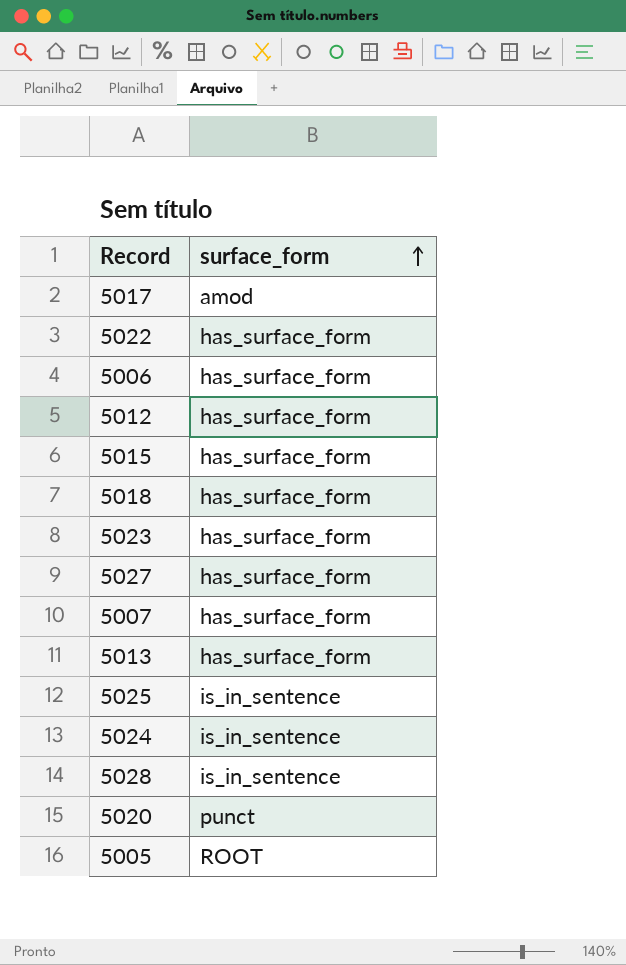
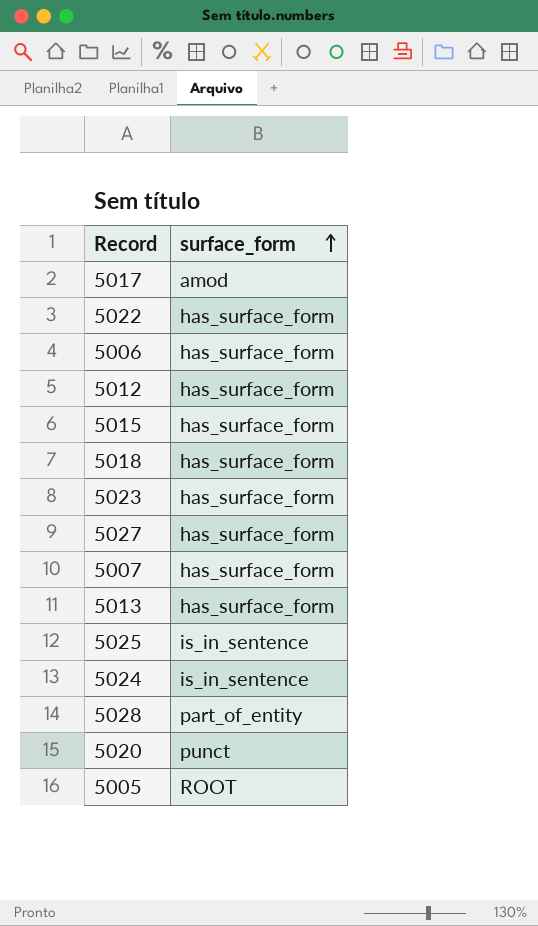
5028 | surface_form: is_in_sentence -> part_of_entity

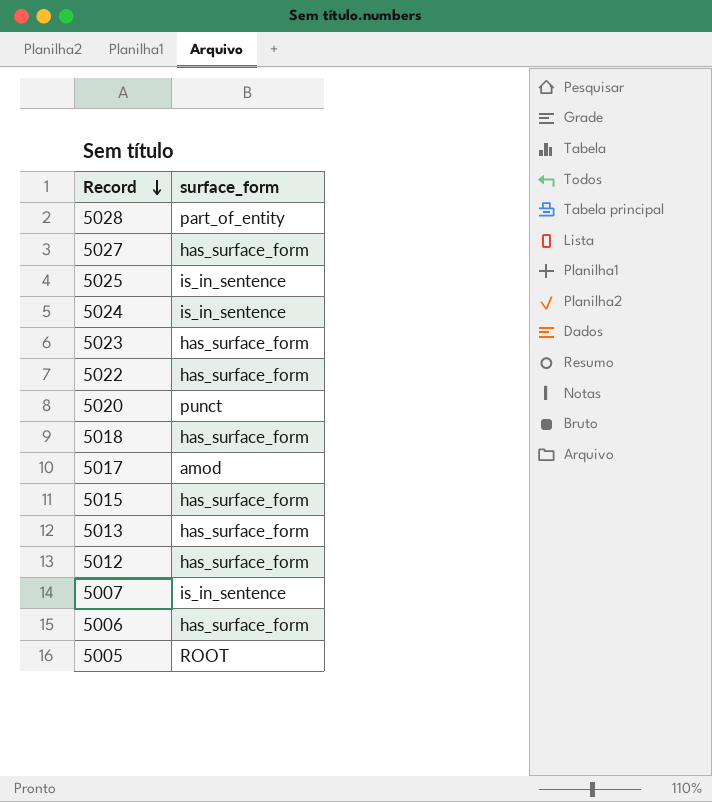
row order: surface_form ascending -> Record descending
5007 | surface_form: has_surface_form -> is_in_sentence

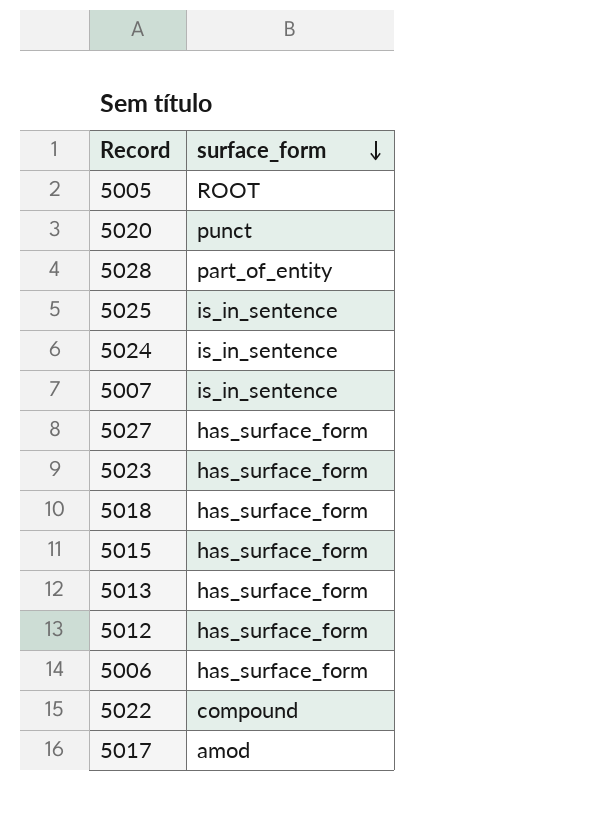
row order: Record descending -> surface_form descending
5022 | surface_form: has_surface_form -> compound

